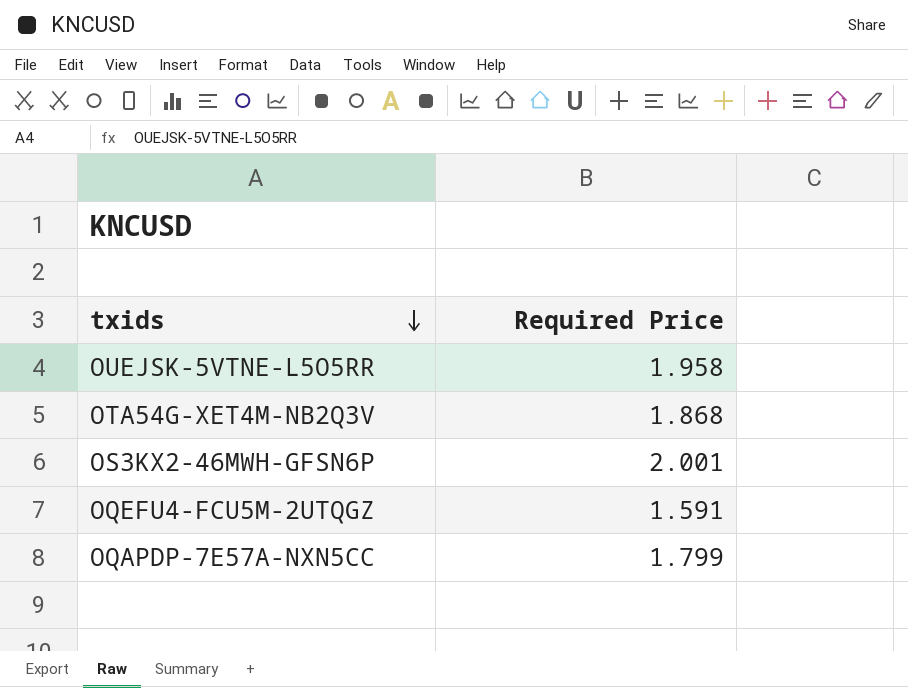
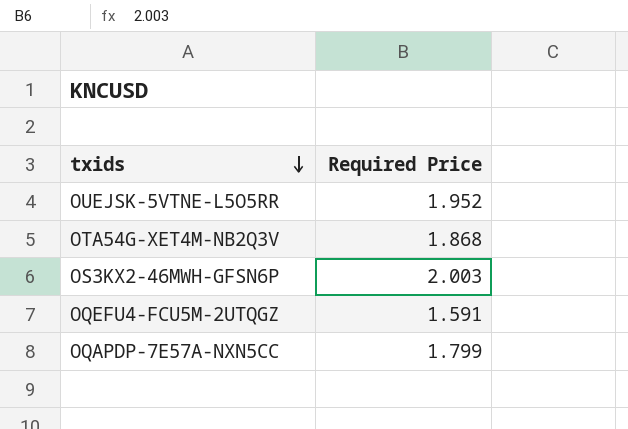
OUEJSK-5VTNE-L5O5RR | Required Price: 1.958 -> 1.952
OS3KX2-46MWH-GFSN6P | Required Price: 2.001 -> 2.003

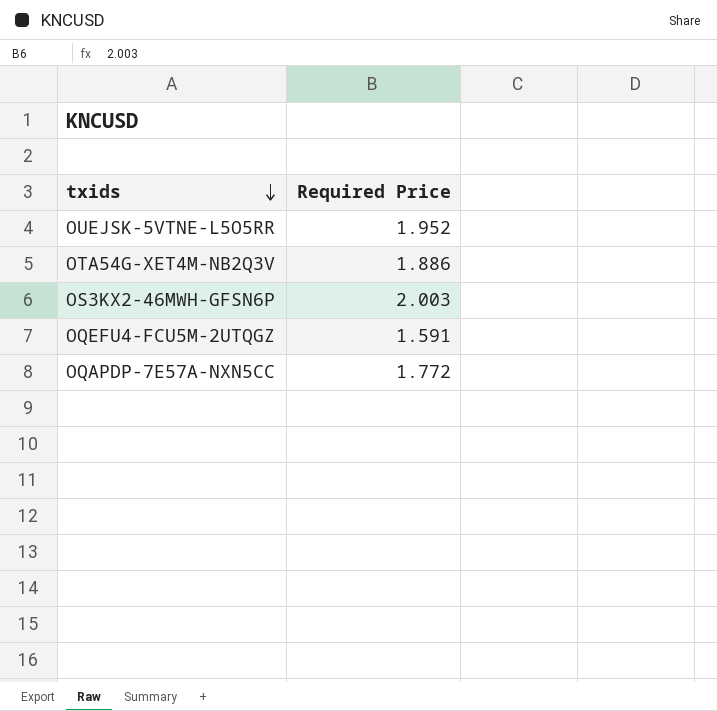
OTA54G-XET4M-NB2Q3V | Required Price: 1.868 -> 1.886
OQAPDP-7E57A-NXN5CC | Required Price: 1.799 -> 1.772

